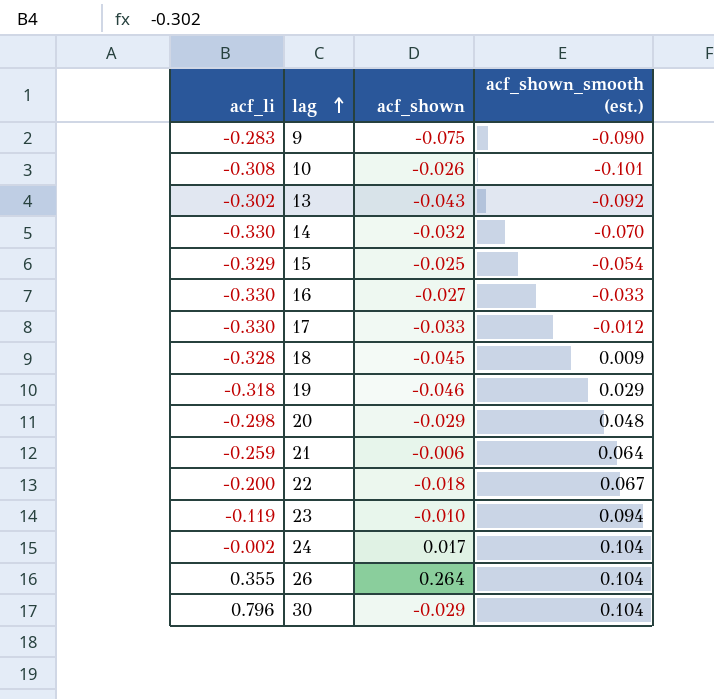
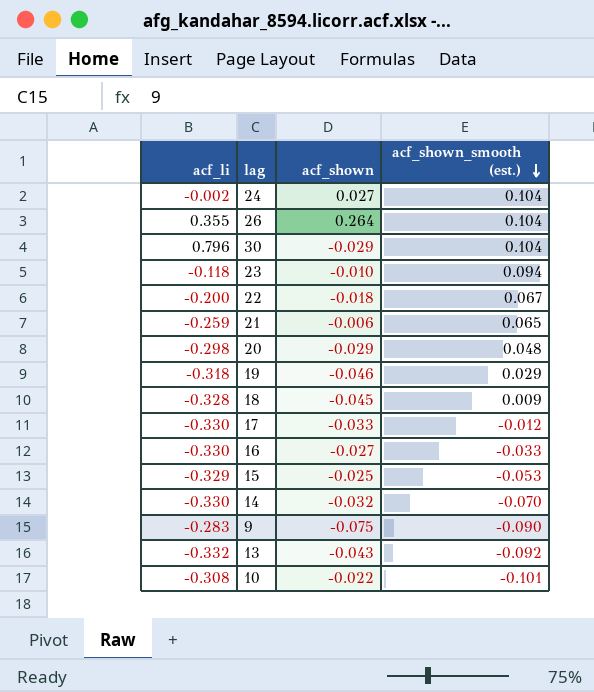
row order: lag ascending -> acf_shown_smooth (est.) descending
24 | acf_shown: 0.017 -> 0.027
23 | acf_li: -0.119 -> -0.118
21 | acf_shown_smooth (est.): 0.064 -> 0.065
15 | acf_shown_smooth (est.): -0.054 -> -0.053
13 | acf_li: -0.302 -> -0.332
10 | acf_shown: -0.026 -> -0.022

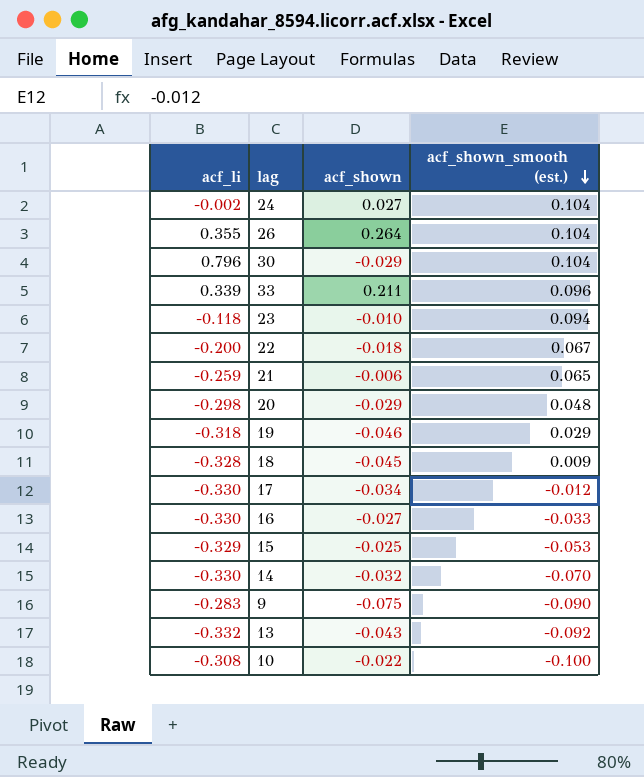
row 33: none -> 0.339 | 0.211 | 0.096
17 | acf_shown: -0.033 -> -0.034
10 | acf_shown_smooth (est.): -0.101 -> -0.100

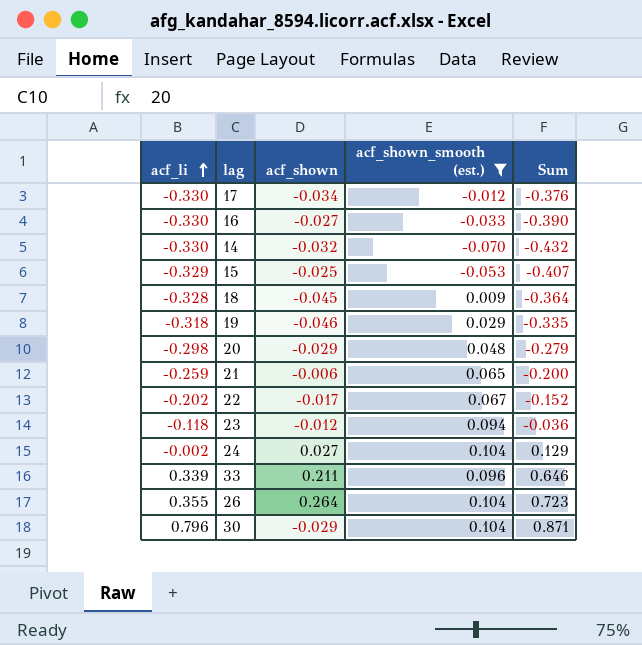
filter: none -> acf_shown_smooth (est.) >= -0.070
row order: acf_shown_smooth (est.) descending -> acf_li ascending
column Sum | formula: none -> [acf_li] + [acf_shown] + [acf_shown_smooth (est.)]
22 | acf_li: -0.200 -> -0.202
22 | acf_shown: -0.018 -> -0.017
23 | acf_shown: -0.010 -> -0.012

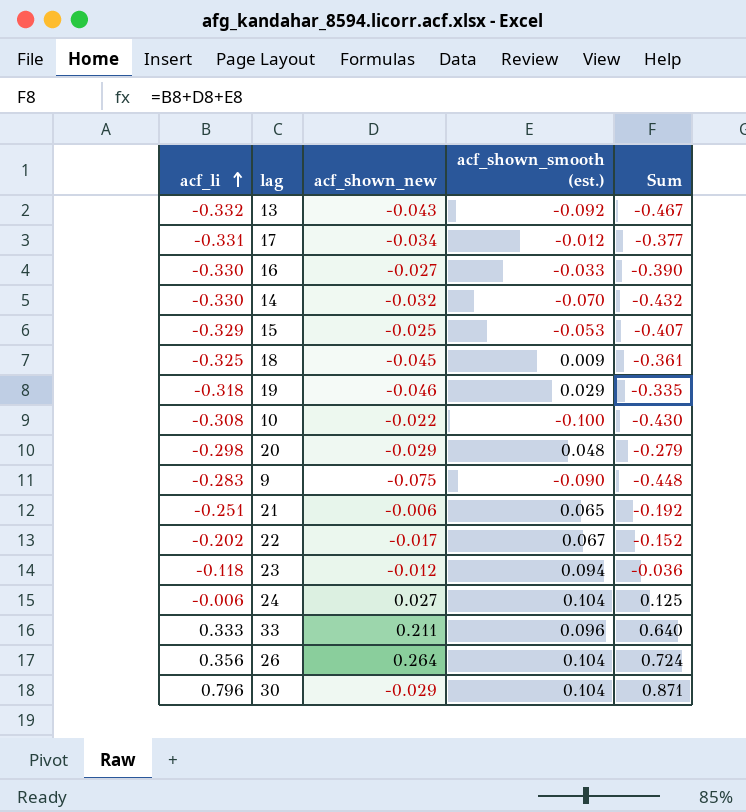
filter: acf_shown_smooth (est.) >= -0.070 -> none
column name: acf_shown -> acf_shown_new
17 | acf_li: -0.330 -> -0.331
17 | Sum: -0.376 -> -0.377
18 | acf_li: -0.328 -> -0.325
18 | Sum: -0.364 -> -0.361
21 | acf_li: -0.259 -> -0.251
21 | Sum: -0.200 -> -0.192
24 | acf_li: -0.002 -> -0.006
24 | Sum: 0.129 -> 0.125
33 | acf_li: 0.339 -> 0.333
33 | Sum: 0.646 -> 0.640
26 | acf_li: 0.355 -> 0.356
26 | Sum: 0.723 -> 0.724

